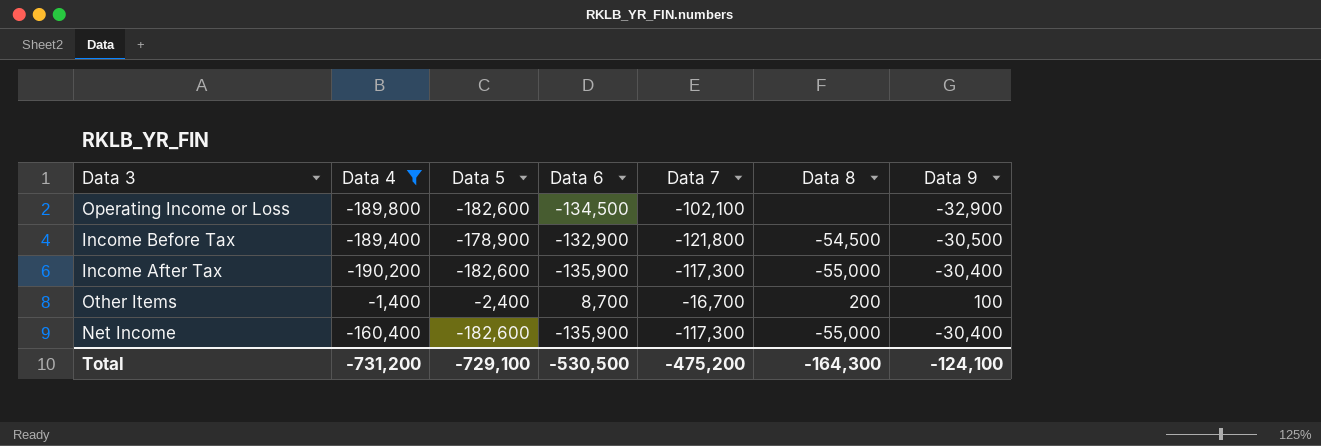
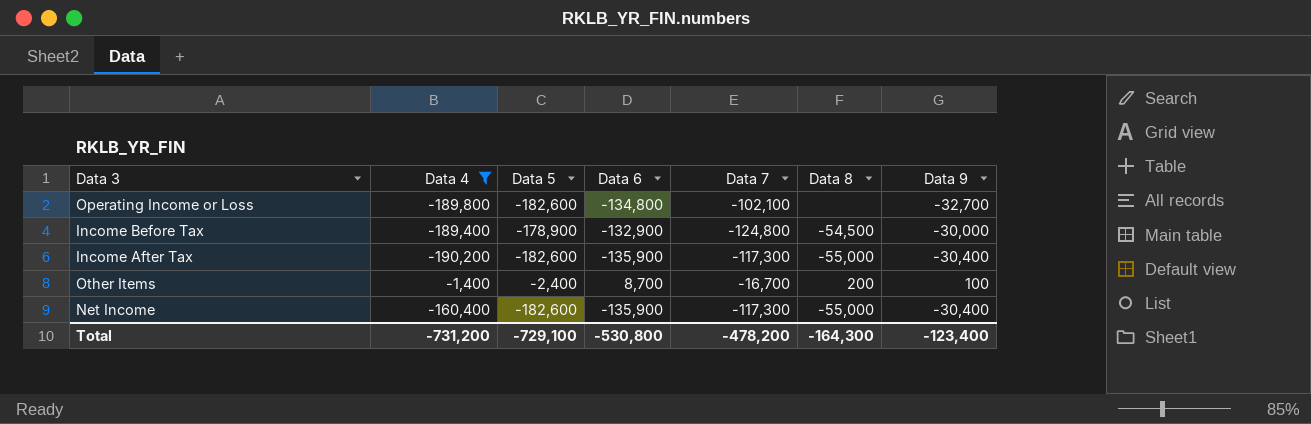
Operating Income or Loss | Data 6: -134,500 -> -134,800
Operating Income or Loss | Data 9: -32,900 -> -32,700
Income Before Tax | Data 7: -121,800 -> -124,800
Income Before Tax | Data 9: -30,500 -> -30,000
Total | Data 6: -530,500 -> -530,800
Total | Data 7: -475,200 -> -478,200
Total | Data 9: -124,100 -> -123,400

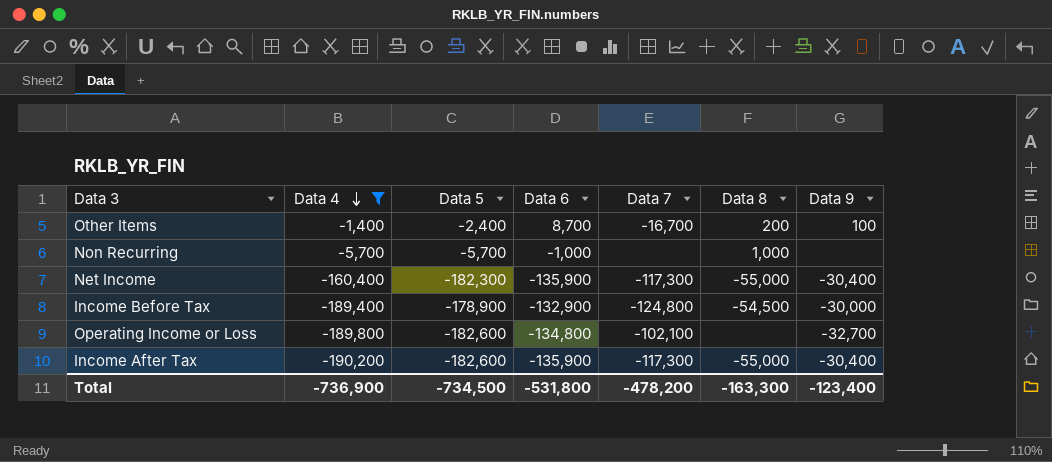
row order: none -> Data 4 descending
row Non Recurring: none -> -5,700 | -5,700 | -1,000 | none | 1,000 | none
Net Income | Data 5: -182,600 -> -182,300
Total | Data 4: -731,200 -> -736,900
Total | Data 5: -729,100 -> -734,500
Total | Data 6: -530,800 -> -531,800
Total | Data 8: -164,300 -> -163,300

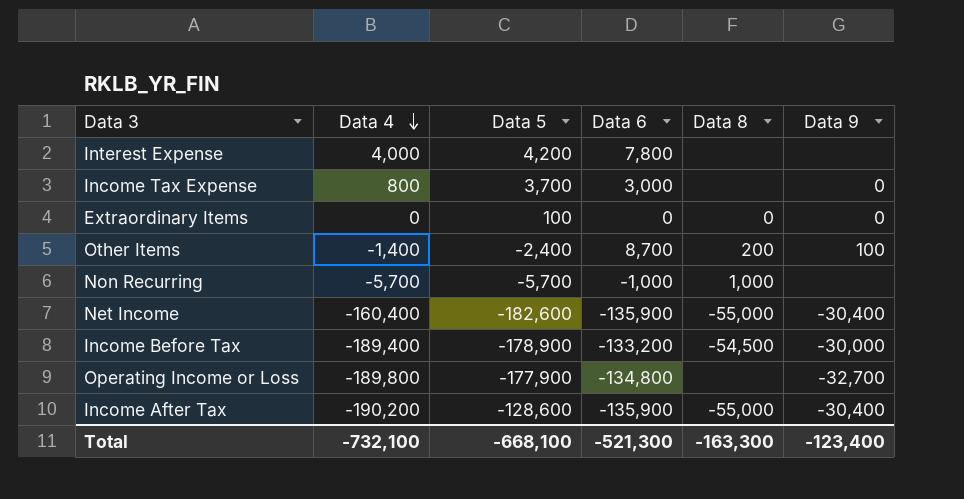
filter: Data 4 <= -1,400 -> none
column Data 7 | position: 5 -> none
Net Income | Data 5: -182,300 -> -182,600
Income Before Tax | Data 6: -132,900 -> -133,200
Operating Income or Loss | Data 5: -182,600 -> -177,900
Income After Tax | Data 5: -182,600 -> -128,600
Total | Data 4: -736,900 -> -732,100
Total | Data 5: -734,500 -> -668,100
Total | Data 6: -531,800 -> -521,300

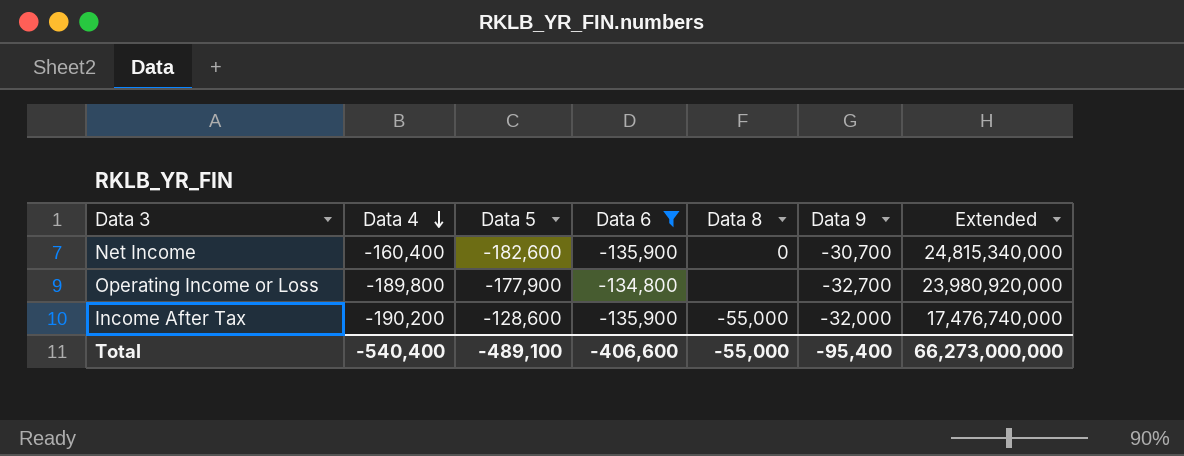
filter: none -> Data 6 <= -134,800
column Extended | formula: none -> [Data 5] * [Data 6]
Net Income | Data 8: -55,000 -> 0
Net Income | Data 9: -30,400 -> -30,700
Income After Tax | Data 9: -30,400 -> -32,000
Total | Data 4: -732,100 -> -540,400
Total | Data 5: -668,100 -> -489,100
Total | Data 6: -521,300 -> -406,600
Total | Data 8: -163,300 -> -55,000
Total | Data 9: -123,400 -> -95,400

